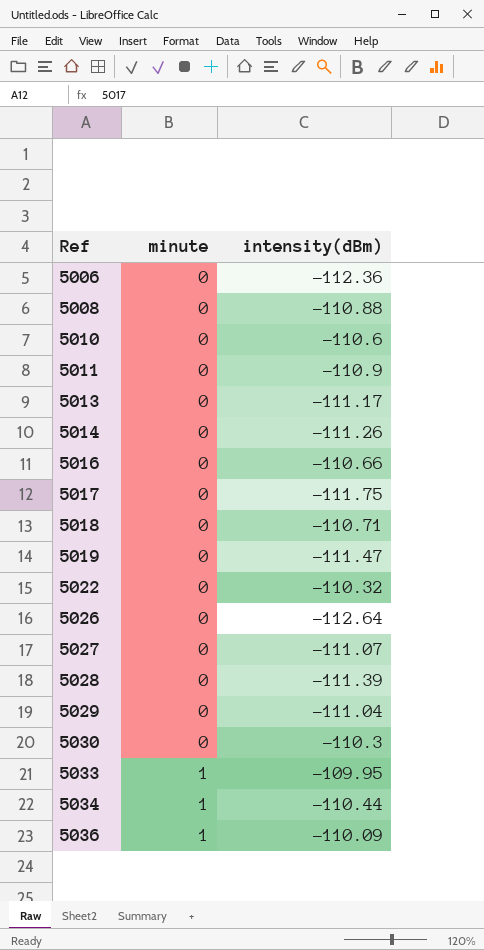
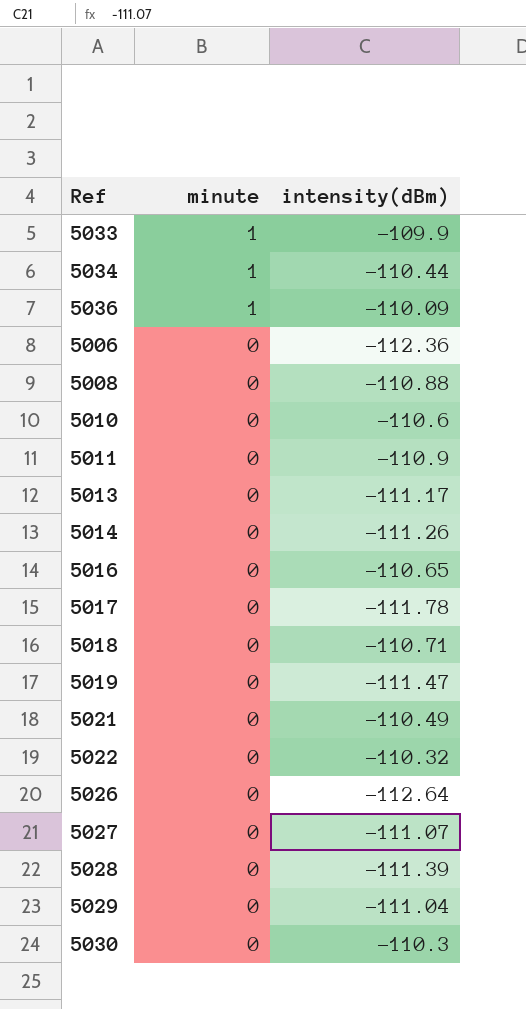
row order: Ref ascending -> minute descending
5033 | intensity(dBm): -109.95 -> -109.9
5016 | intensity(dBm): -110.66 -> -110.65
5017 | intensity(dBm): -111.75 -> -111.78
row 5021: none -> 0 | -110.49

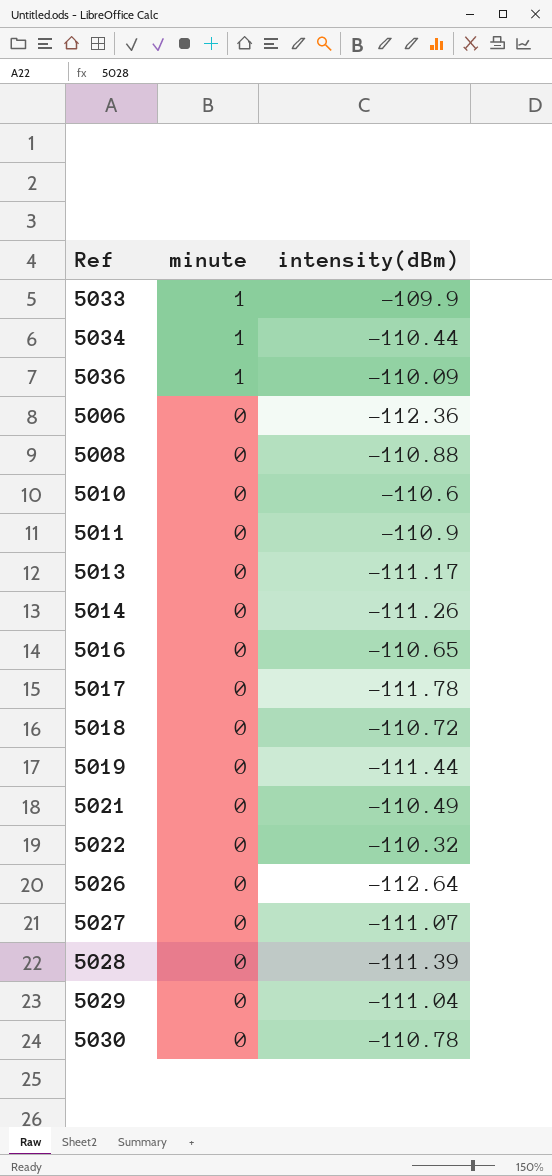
5018 | intensity(dBm): -110.71 -> -110.72
5019 | intensity(dBm): -111.47 -> -111.44
5030 | intensity(dBm): -110.3 -> -110.78

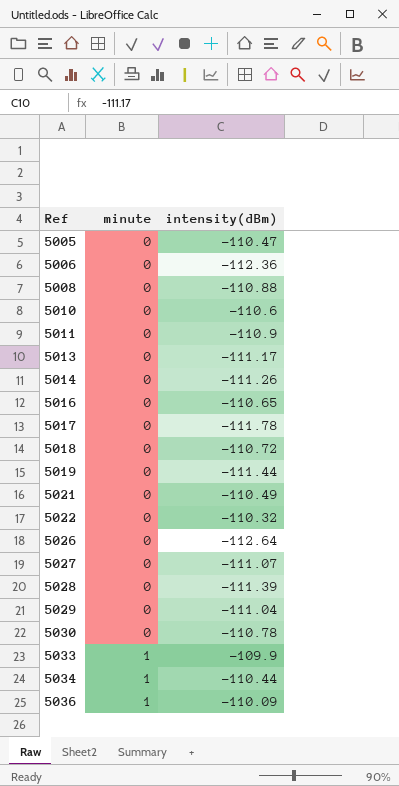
row order: minute descending -> Ref ascending
row 5005: none -> 0 | -110.47

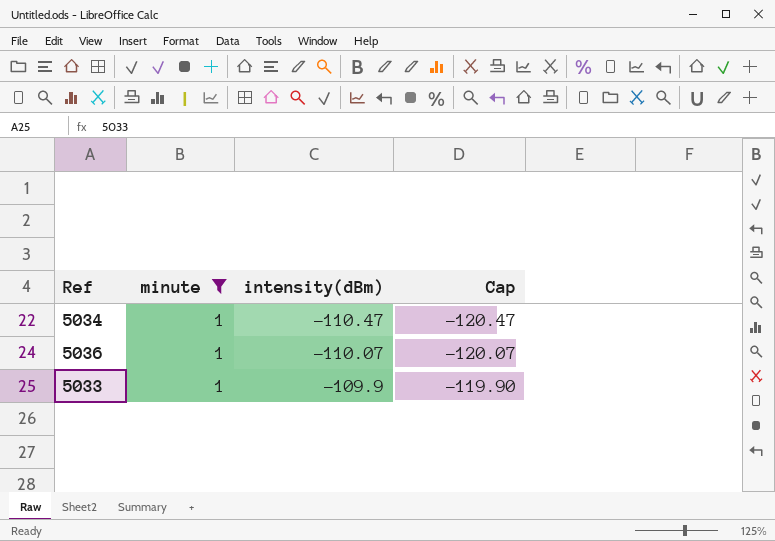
filter: none -> minute = 1
row order: Ref ascending -> intensity(dBm) ascending
column Cap | formula: none -> [intensity(dBm)] - 10
5034 | intensity(dBm): -110.44 -> -110.47
5036 | intensity(dBm): -110.09 -> -110.07

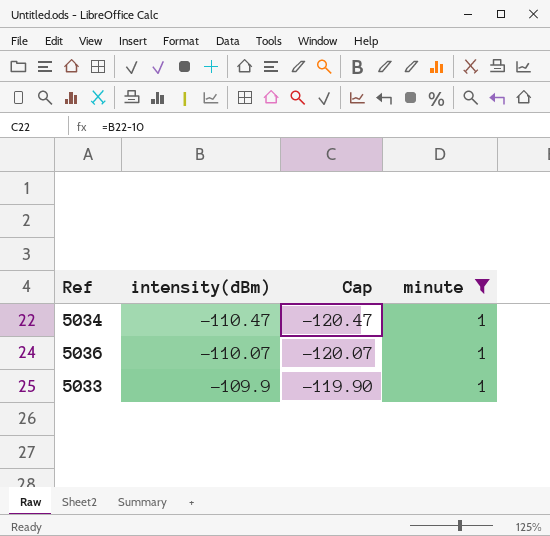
column minute | position: 2 -> 4

